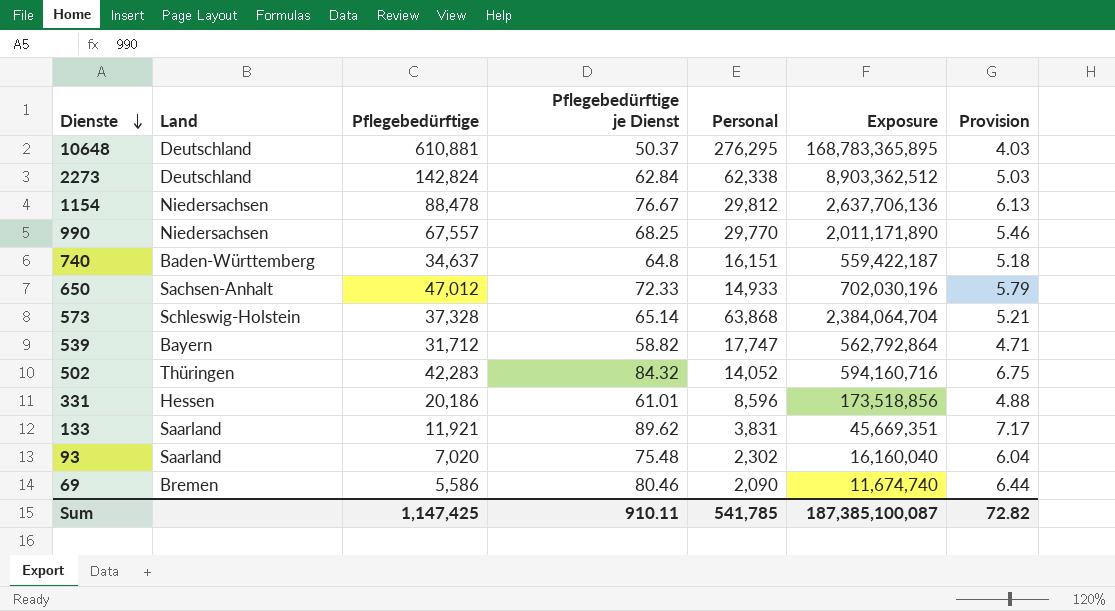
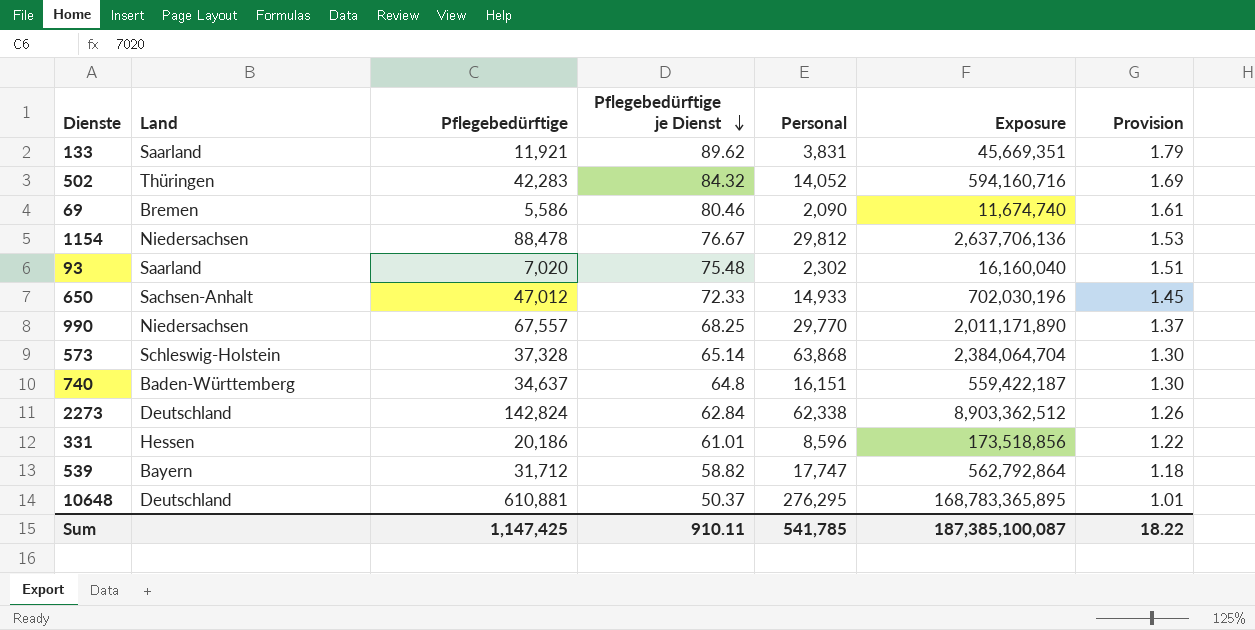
row order: Dienste descending -> Pflegebedürftige je Dienst descending
column Provision | formula: [Pflegebedürftige je Dienst] * 0.08 -> [Pflegebedürftige je Dienst] * 0.02
Sum | Provision: 72.82 -> 18.22

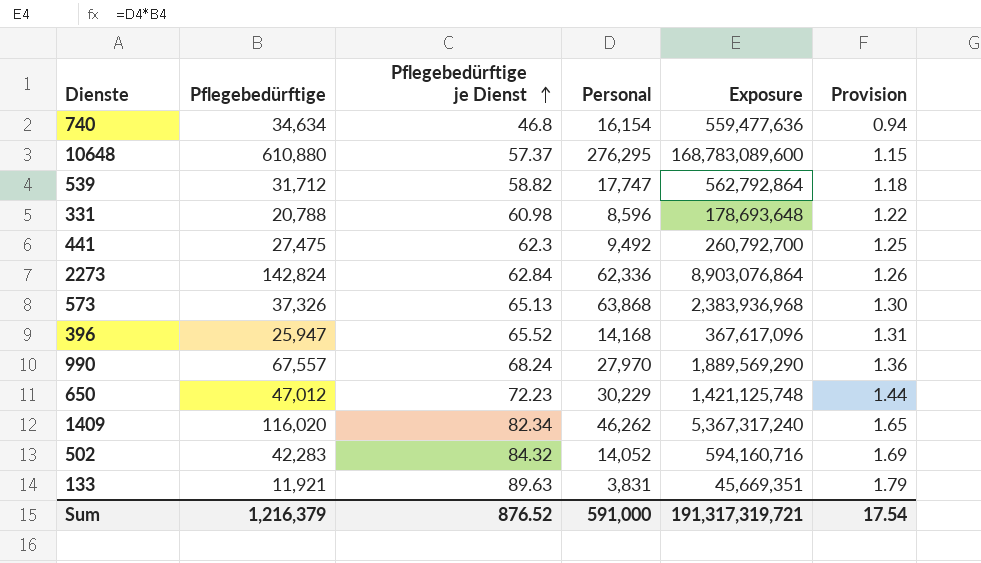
row order: Pflegebedürftige je Dienst descending -> Pflegebedürftige je Dienst ascending
column Land | position: 2 -> none
row 69: Bremen | 5,586 | 80.46 | 2,090 | 11,674,740 | 1.61 -> none
row 1154: Niedersachsen | 88,478 | 76.67 | 29,812 | 2,637,706,136 | 1.53 -> none
row 93: Saarland | 7,020 | 75.48 | 2,302 | 16,160,040 | 1.51 -> none
740 | Pflegebedürftige: 34,637 -> 34,634
740 | Pflegebedürftige je Dienst: 64.8 -> 46.8
740 | Personal: 16,151 -> 16,154
740 | Exposure: 559,422,187 -> 559,477,636
740 | Provision: 1.30 -> 0.94
10648 | Pflegebedürftige: 610,881 -> 610,880
10648 | Pflegebedürftige je Dienst: 50.37 -> 57.37
10648 | Exposure: 168,783,365,895 -> 168,783,089,600
10648 | Provision: 1.01 -> 1.15
331 | Pflegebedürftige: 20,186 -> 20,788
331 | Pflegebedürftige je Dienst: 61.01 -> 60.98
331 | Exposure: 173,518,856 -> 178,693,648
row 441: none -> 27,475 | 62.3 | 9,492 | 260,792,700 | 1.25
2273 | Personal: 62,338 -> 62,336
2273 | Exposure: 8,903,362,512 -> 8,903,076,864
573 | Pflegebedürftige: 37,328 -> 37,326
573 | Pflegebedürftige je Dienst: 65.14 -> 65.13
573 | Exposure: 2,384,064,704 -> 2,383,936,968
row 396: none -> 25,947 | 65.52 | 14,168 | 367,617,096 | 1.31
990 | Pflegebedürftige je Dienst: 68.25 -> 68.24
990 | Personal: 29,770 -> 27,970
990 | Exposure: 2,011,171,890 -> 1,889,569,290
990 | Provision: 1.37 -> 1.36
650 | Pflegebedürftige je Dienst: 72.33 -> 72.23
650 | Personal: 14,933 -> 30,229
650 | Exposure: 702,030,196 -> 1,421,125,748
650 | Provision: 1.45 -> 1.44
row 1409: none -> 116,020 | 82.34 | 46,262 | 5,367,317,240 | 1.65
133 | Pflegebedürftige je Dienst: 89.62 -> 89.63
Sum | Pflegebedürftige: 1,147,425 -> 1,216,379
Sum | Pflegebedürftige je Dienst: 910.11 -> 876.52
Sum | Personal: 541,785 -> 591,000
Sum | Exposure: 187,385,100,087 -> 191,317,319,721
Sum | Provision: 18.22 -> 17.54

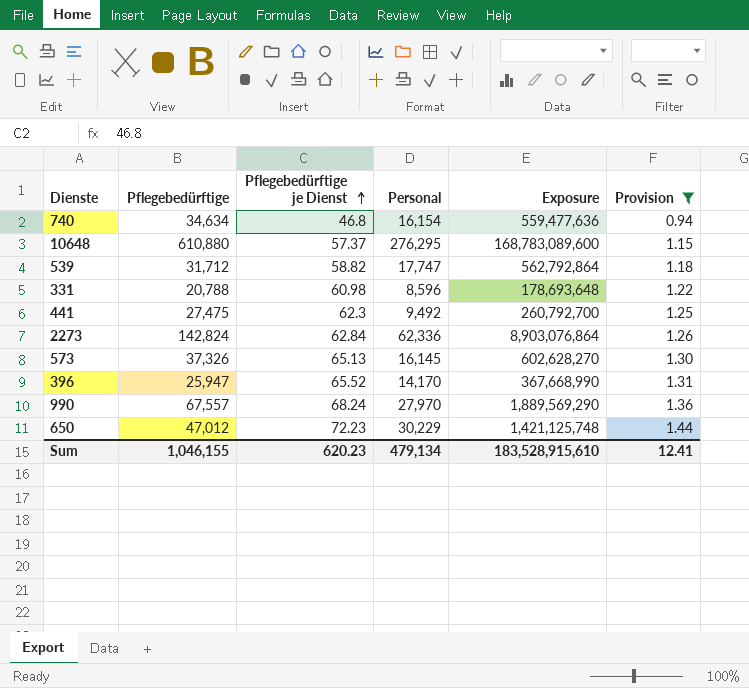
filter: none -> Provision <= 1.44
573 | Personal: 63,868 -> 16,145
573 | Exposure: 2,383,936,968 -> 602,628,270
396 | Personal: 14,168 -> 14,170
396 | Exposure: 367,617,096 -> 367,668,990
Sum | Pflegebedürftige: 1,216,379 -> 1,046,155
Sum | Pflegebedürftige je Dienst: 876.52 -> 620.23
Sum | Personal: 591,000 -> 479,134
Sum | Exposure: 191,317,319,721 -> 183,528,915,610
Sum | Provision: 17.54 -> 12.41

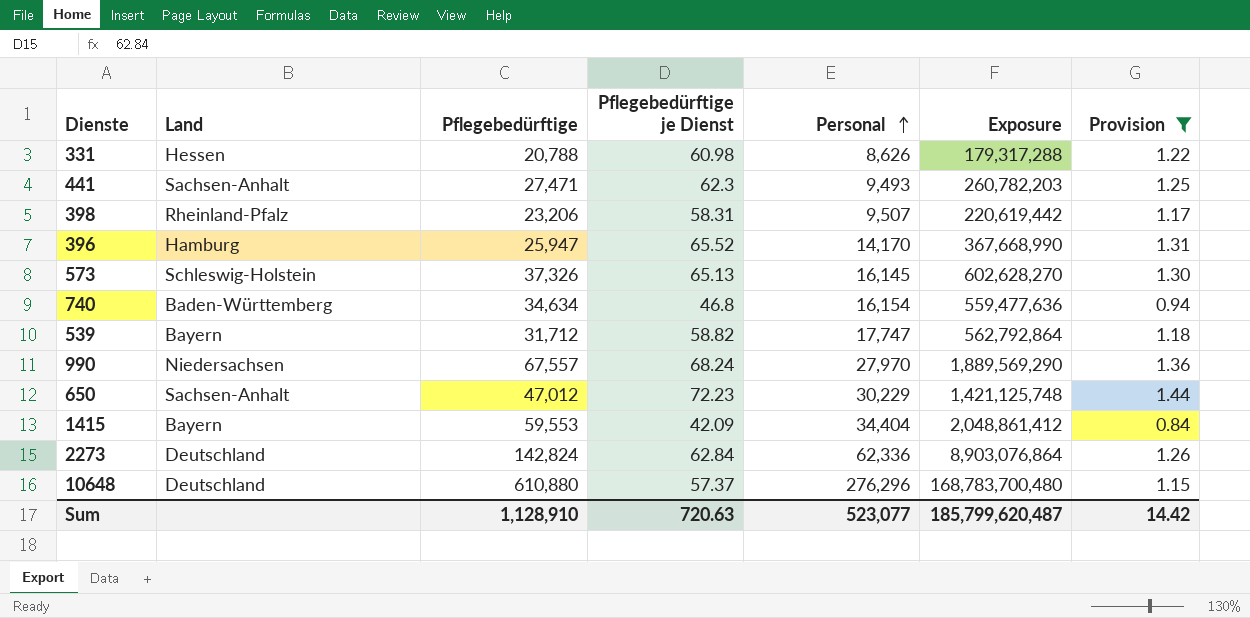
row order: Pflegebedürftige je Dienst ascending -> Personal ascending
column Land | position: none -> 2
331 | Personal: 8,596 -> 8,626
331 | Exposure: 178,693,648 -> 179,317,288
441 | Pflegebedürftige: 27,475 -> 27,471
441 | Personal: 9,492 -> 9,493
441 | Exposure: 260,792,700 -> 260,782,203
row 398: none -> Rheinland-Pfalz | 23,206 | 58.31 | 9,507 | 220,619,442 | 1.17
row 1415: none -> Bayern | 59,553 | 42.09 | 34,404 | 2,048,861,412 | 0.84
10648 | Personal: 276,295 -> 276,296
10648 | Exposure: 168,783,089,600 -> 168,783,700,480
Sum | Pflegebedürftige: 1,046,155 -> 1,128,910
Sum | Pflegebedürftige je Dienst: 620.23 -> 720.63
Sum | Personal: 479,134 -> 523,077
Sum | Exposure: 183,528,915,610 -> 185,799,620,487
Sum | Provision: 12.41 -> 14.42

